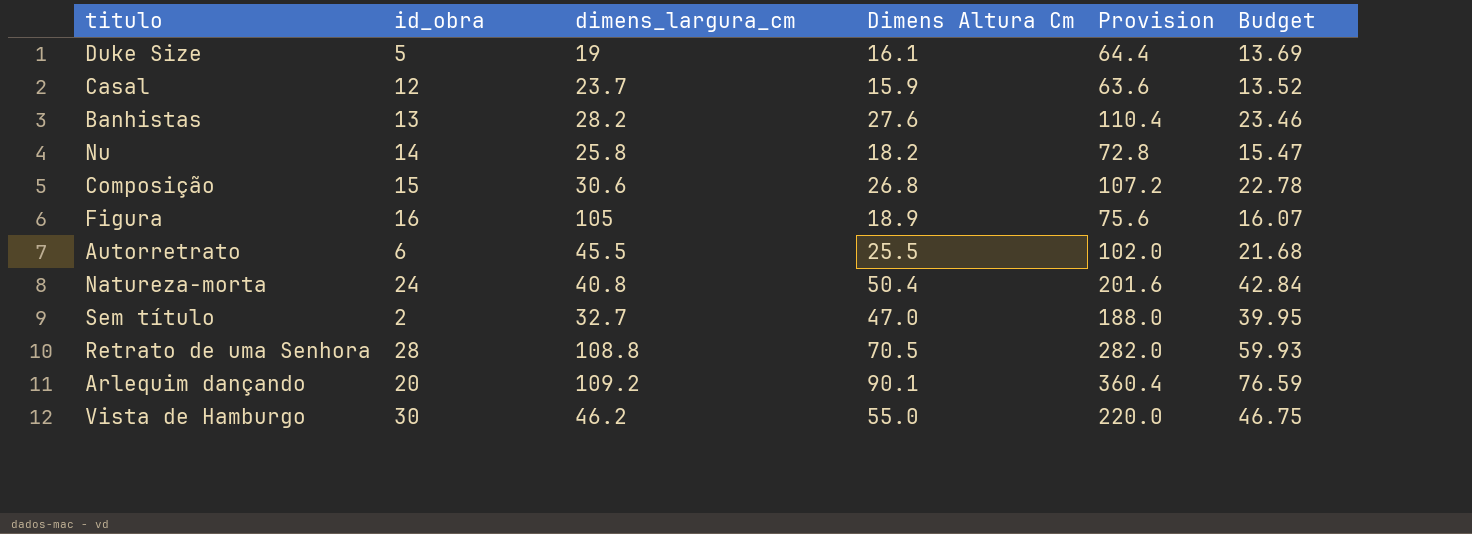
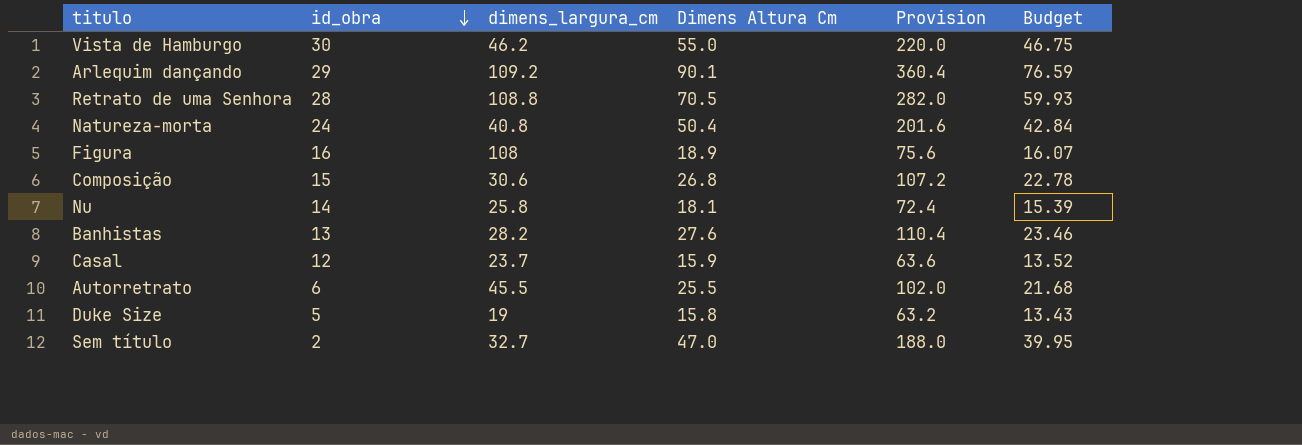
row order: none -> id_obra descending
Arlequim dançando | id_obra: 20 -> 29
Figura | dimens_largura_cm: 105 -> 108
Nu | Dimens Altura Cm: 18.2 -> 18.1
Nu | Provision: 72.8 -> 72.4
Nu | Budget: 15.47 -> 15.39
Duke Size | Dimens Altura Cm: 16.1 -> 15.8
Duke Size | Provision: 64.4 -> 63.2
Duke Size | Budget: 13.69 -> 13.43

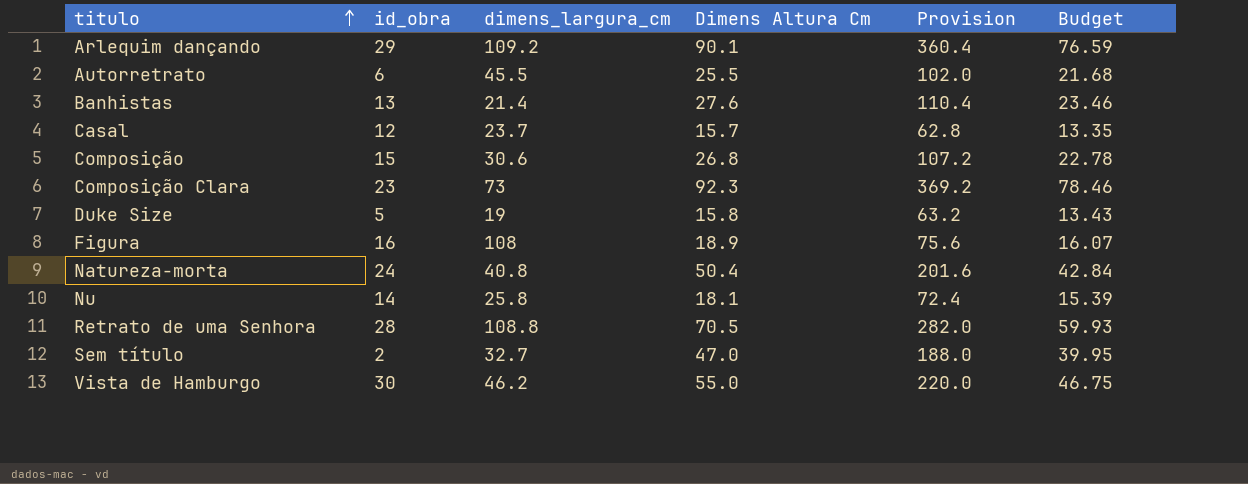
row order: id_obra descending -> titulo ascending
Banhistas | dimens_largura_cm: 28.2 -> 21.4
Casal | Dimens Altura Cm: 15.9 -> 15.7
Casal | Provision: 63.6 -> 62.8
Casal | Budget: 13.52 -> 13.35
row Composição Clara: none -> 23 | 73 | 92.3 | 369.2 | 78.46

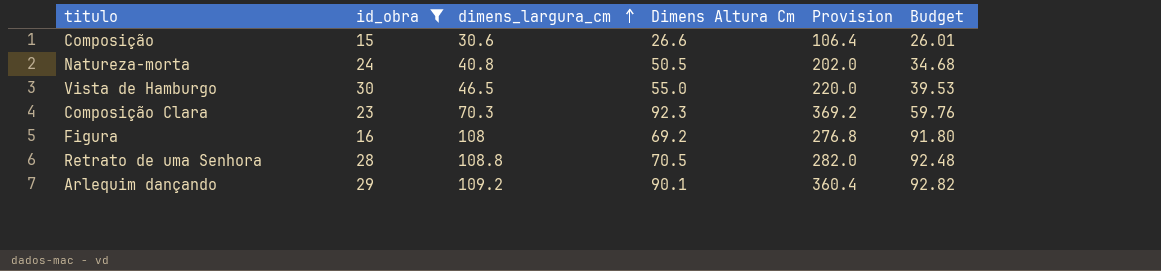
filter: none -> id_obra >= 15
row order: titulo ascending -> dimens_largura_cm ascending
column Budget | formula: [Dimens Altura Cm] * 0.85 -> [dimens_largura_cm] * 0.85
Composição | Dimens Altura Cm: 26.8 -> 26.6
Composição | Provision: 107.2 -> 106.4
Natureza-morta | Dimens Altura Cm: 50.4 -> 50.5
Natureza-morta | Provision: 201.6 -> 202.0
Vista de Hamburgo | dimens_largura_cm: 46.2 -> 46.5
Composição Clara | dimens_largura_cm: 73 -> 70.3
Figura | Dimens Altura Cm: 18.9 -> 69.2
Figura | Provision: 75.6 -> 276.8

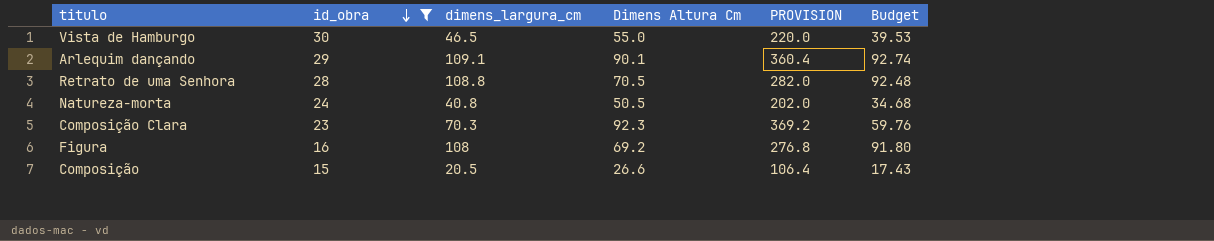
row order: dimens_largura_cm ascending -> id_obra descending
column name: Provision -> PROVISION
Arlequim dançando | dimens_largura_cm: 109.2 -> 109.1
Arlequim dançando | Budget: 92.82 -> 92.74
Composição | dimens_largura_cm: 30.6 -> 20.5
Composição | Budget: 26.01 -> 17.43

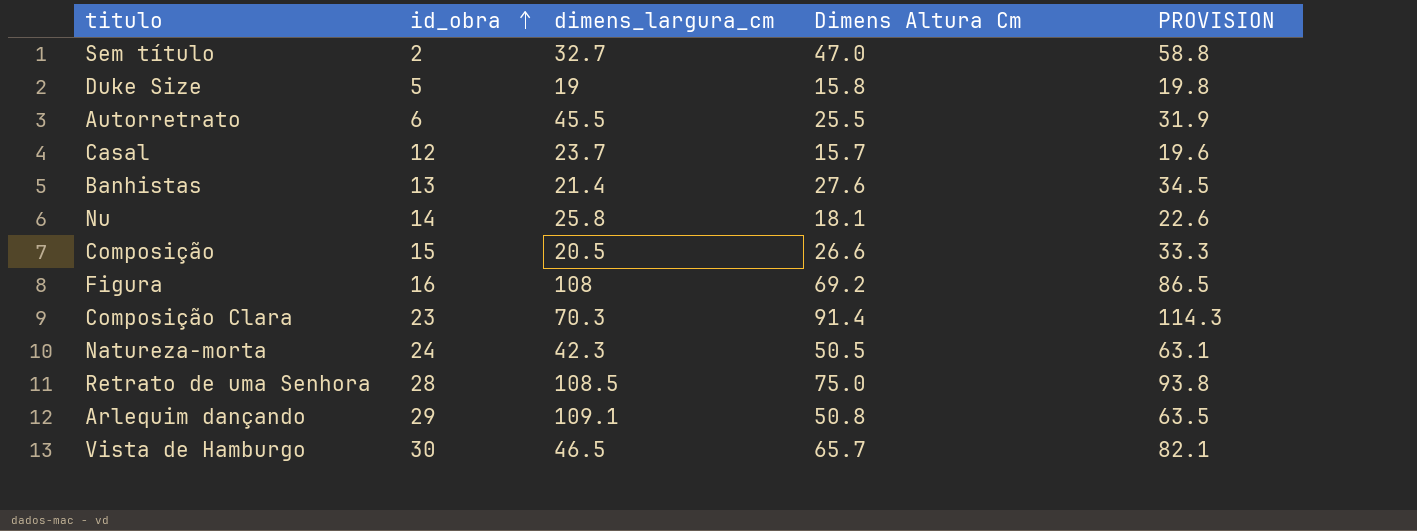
filter: id_obra >= 15 -> none
row order: id_obra descending -> id_obra ascending
column Budget | formula: [dimens_largura_cm] * 0.85 -> none
column PROVISION | formula: [Dimens Altura Cm] * 4 -> [Dimens Altura Cm] * 1.25
Composição Clara | Dimens Altura Cm: 92.3 -> 91.4
Natureza-morta | dimens_largura_cm: 40.8 -> 42.3
Retrato de uma Senhora | dimens_largura_cm: 108.8 -> 108.5
Retrato de uma Senhora | Dimens Altura Cm: 70.5 -> 75.0
Arlequim dançando | Dimens Altura Cm: 90.1 -> 50.8
Vista de Hamburgo | Dimens Altura Cm: 55.0 -> 65.7

